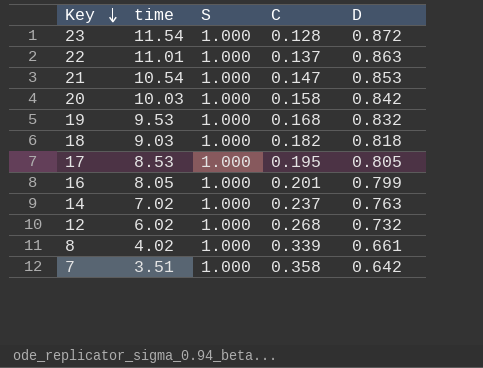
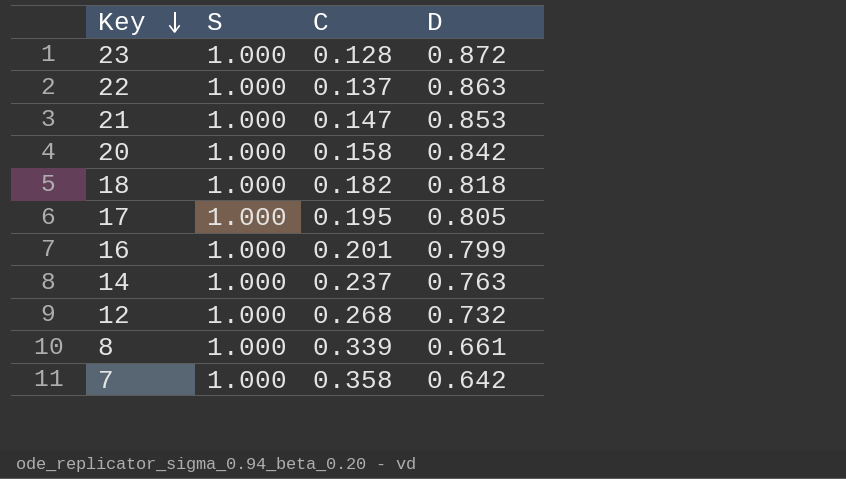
column time | position: 2 -> none
row 19: 9.53 | 1.000 | 0.168 | 0.832 -> none

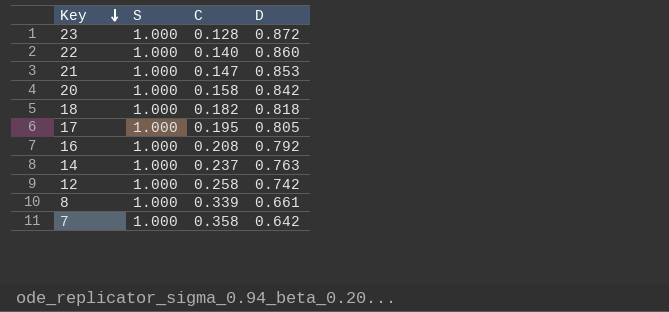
22 | C: 0.137 -> 0.140
22 | D: 0.863 -> 0.860
16 | C: 0.201 -> 0.208
16 | D: 0.799 -> 0.792
12 | C: 0.268 -> 0.258
12 | D: 0.732 -> 0.742

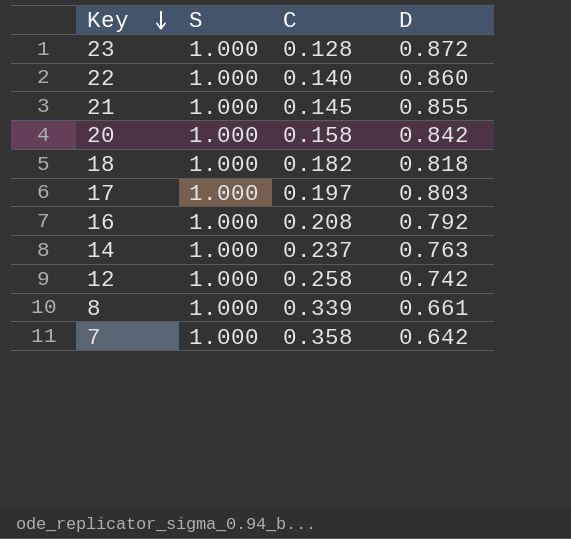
21 | C: 0.147 -> 0.145
21 | D: 0.853 -> 0.855
17 | C: 0.195 -> 0.197
17 | D: 0.805 -> 0.803

